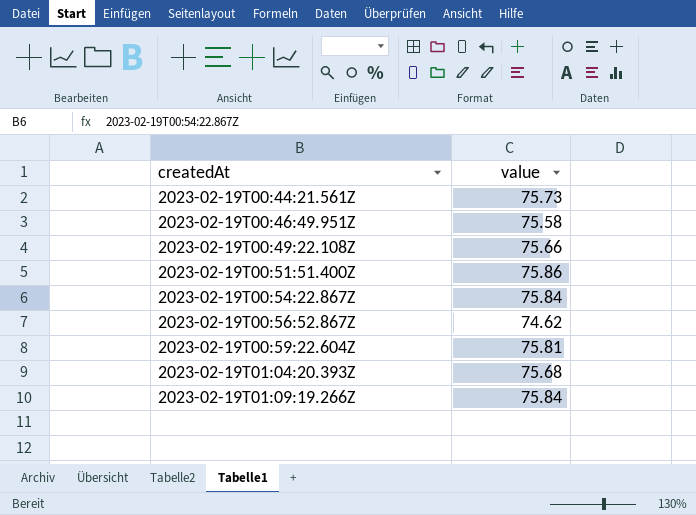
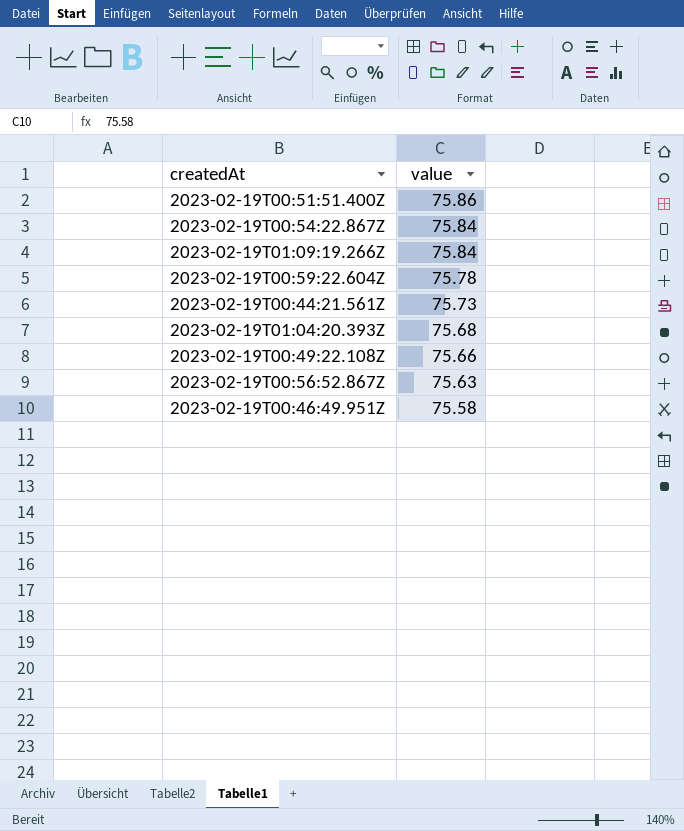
row order: createdAt ascending -> value descending
2023-02-19T00:59:22.604Z | value: 75.81 -> 75.78
2023-02-19T00:56:52.867Z | value: 74.62 -> 75.63

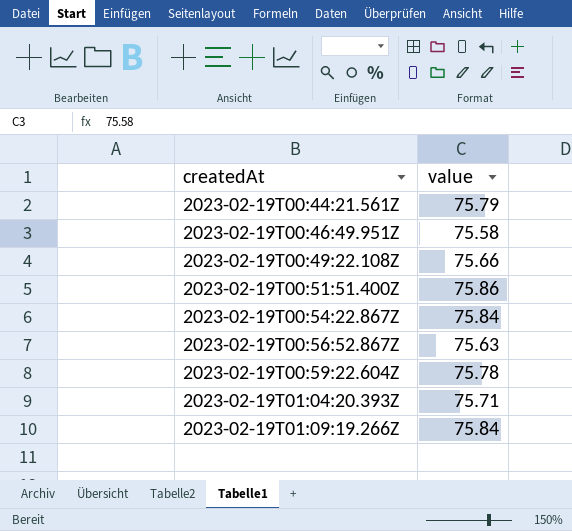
row order: value descending -> createdAt ascending
2023-02-19T00:44:21.561Z | value: 75.73 -> 75.79
2023-02-19T01:04:20.393Z | value: 75.68 -> 75.71

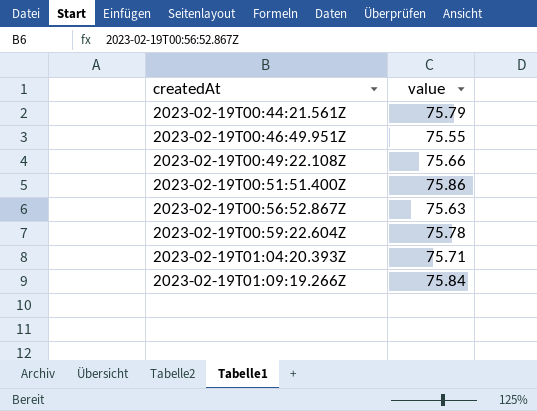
row 2023-02-19T00:54:22.867Z: 75.84 -> none
2023-02-19T00:46:49.951Z | value: 75.58 -> 75.55

